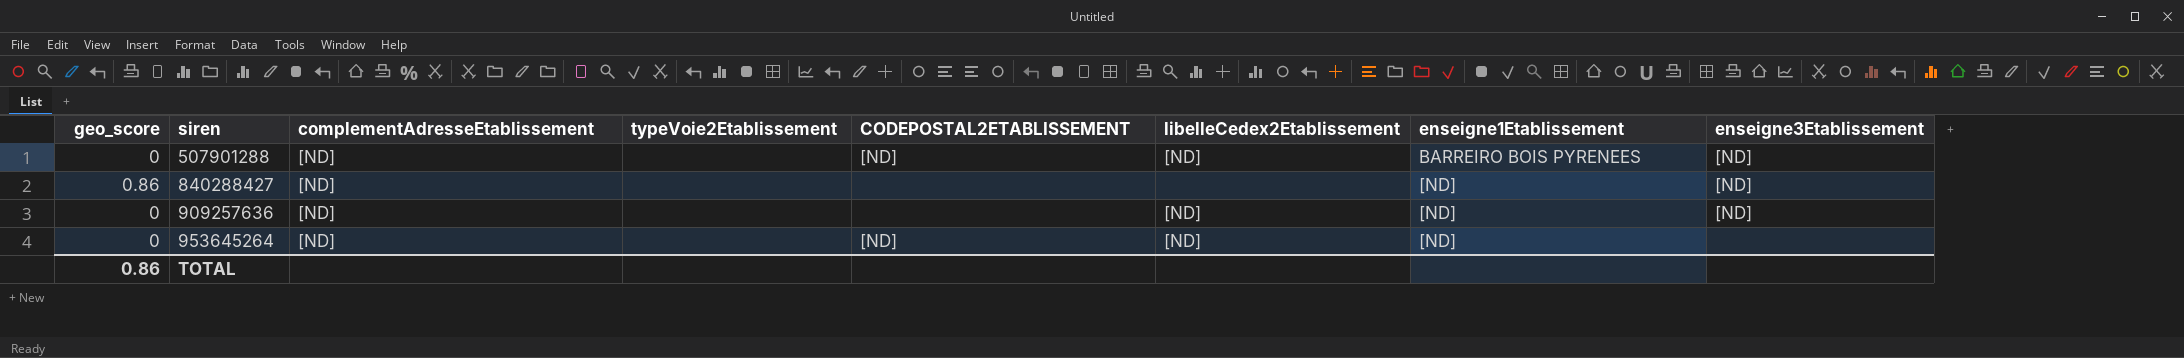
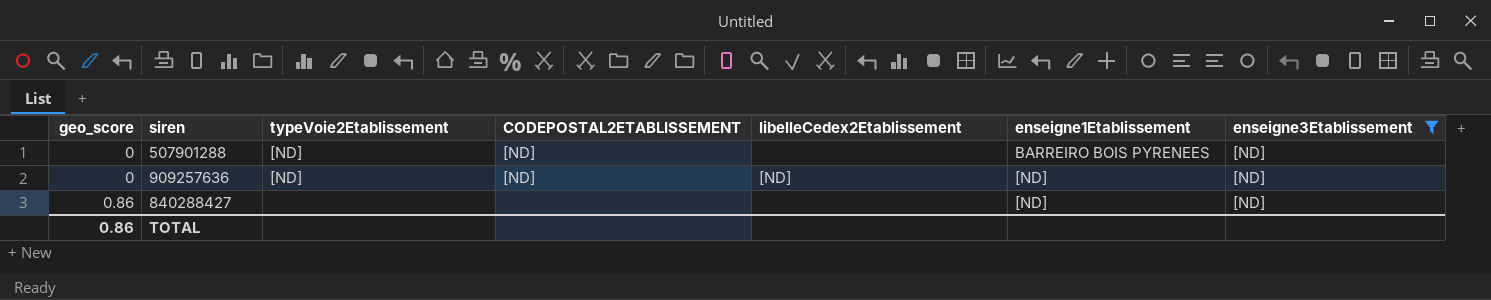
filter: none -> enseigne3Etablissement = [ND]
row order: siren ascending -> geo_score ascending
column complementAdresseEtablissement | position: 3 -> none
507901288 | typeVoie2Etablissement: none -> [ND]
507901288 | libelleCedex2Etablissement: [ND] -> none
909257636 | typeVoie2Etablissement: none -> [ND]
909257636 | CODEPOSTAL2ETABLISSEMENT: none -> [ND]

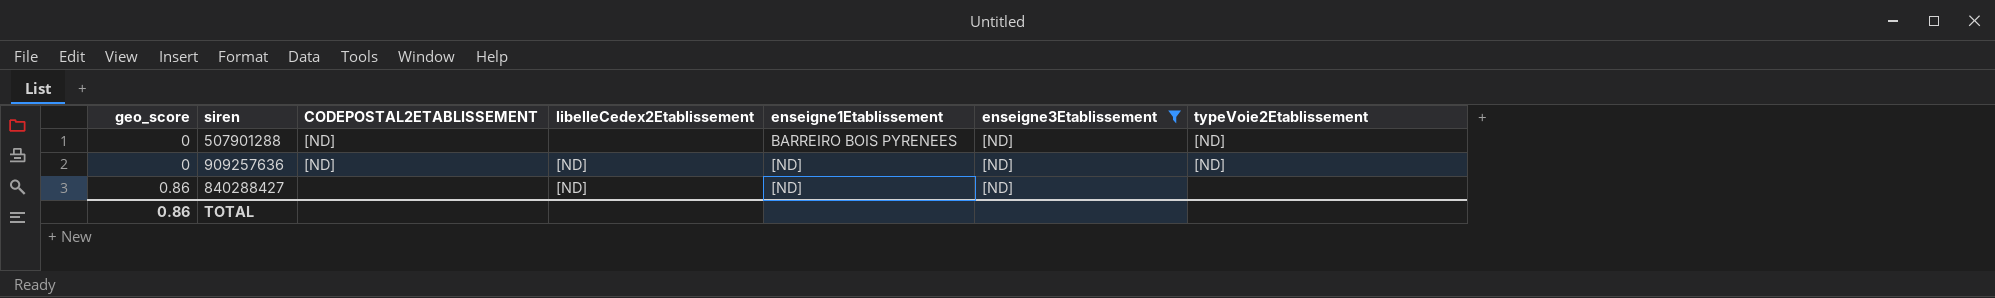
column typeVoie2Etablissement | position: 3 -> 7
840288427 | libelleCedex2Etablissement: none -> [ND]

